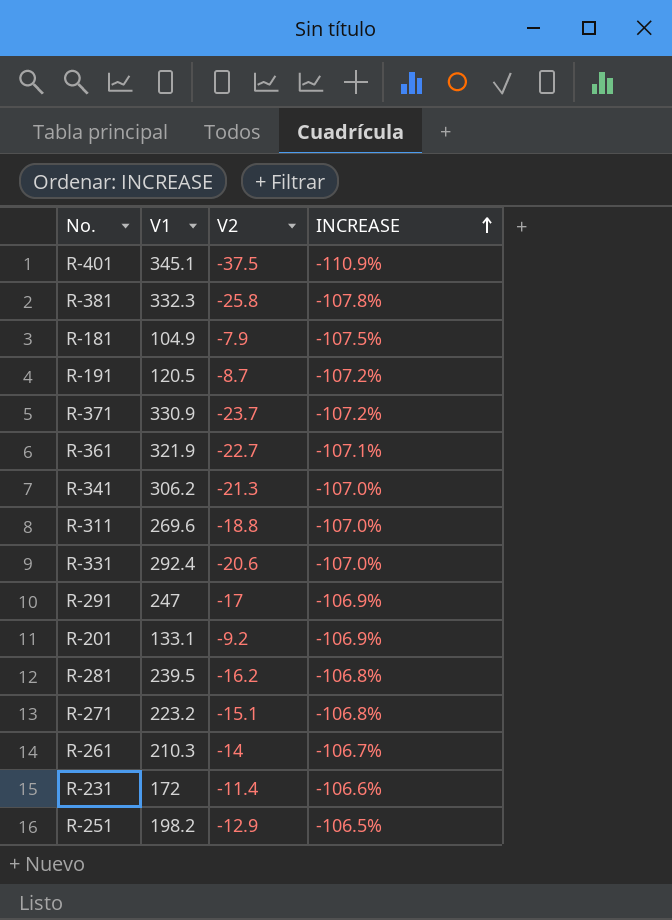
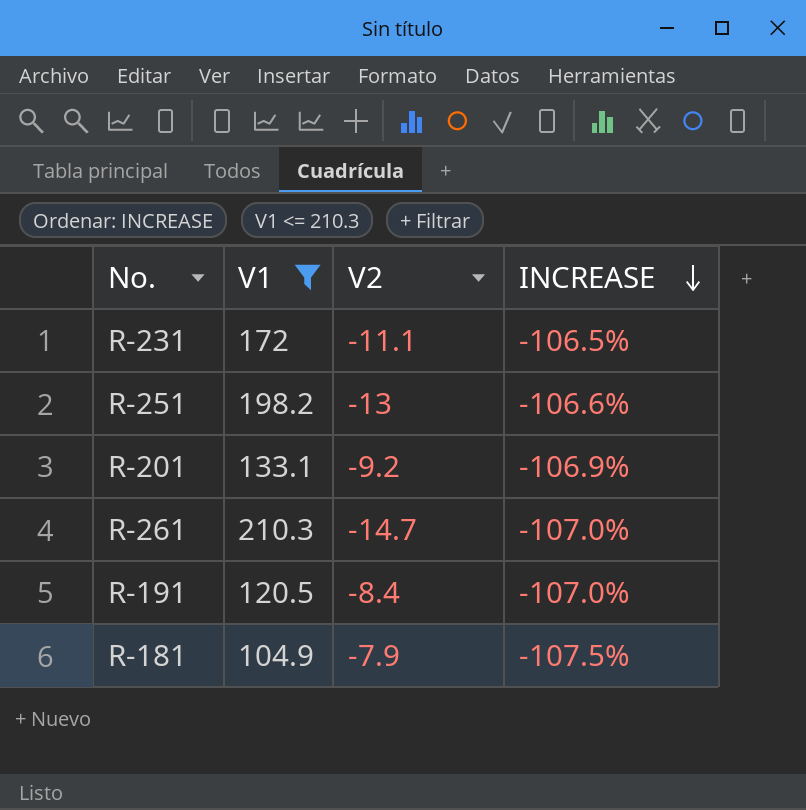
filter: none -> V1 <= 210.3
row order: INCREASE ascending -> INCREASE descending
R-231 | V2: -11.4 -> -11.1
R-231 | INCREASE: -106.6% -> -106.5%
R-251 | V2: -12.9 -> -13
R-251 | INCREASE: -106.5% -> -106.6%
R-261 | V2: -14 -> -14.7
R-261 | INCREASE: -106.7% -> -107.0%
R-191 | V2: -8.7 -> -8.4
R-191 | INCREASE: -107.2% -> -107.0%

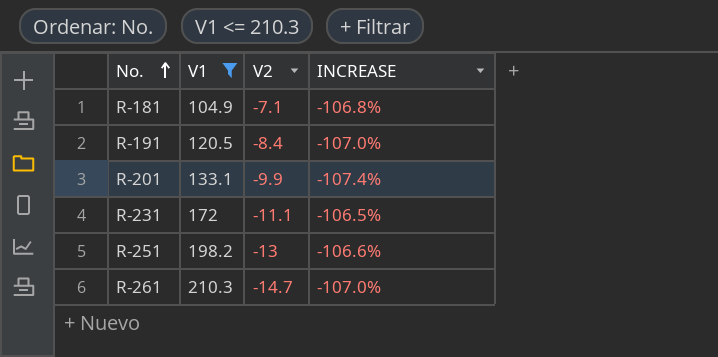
row order: INCREASE descending -> No. ascending
R-181 | V2: -7.9 -> -7.1
R-181 | INCREASE: -107.5% -> -106.8%
R-201 | V2: -9.2 -> -9.9
R-201 | INCREASE: -106.9% -> -107.4%

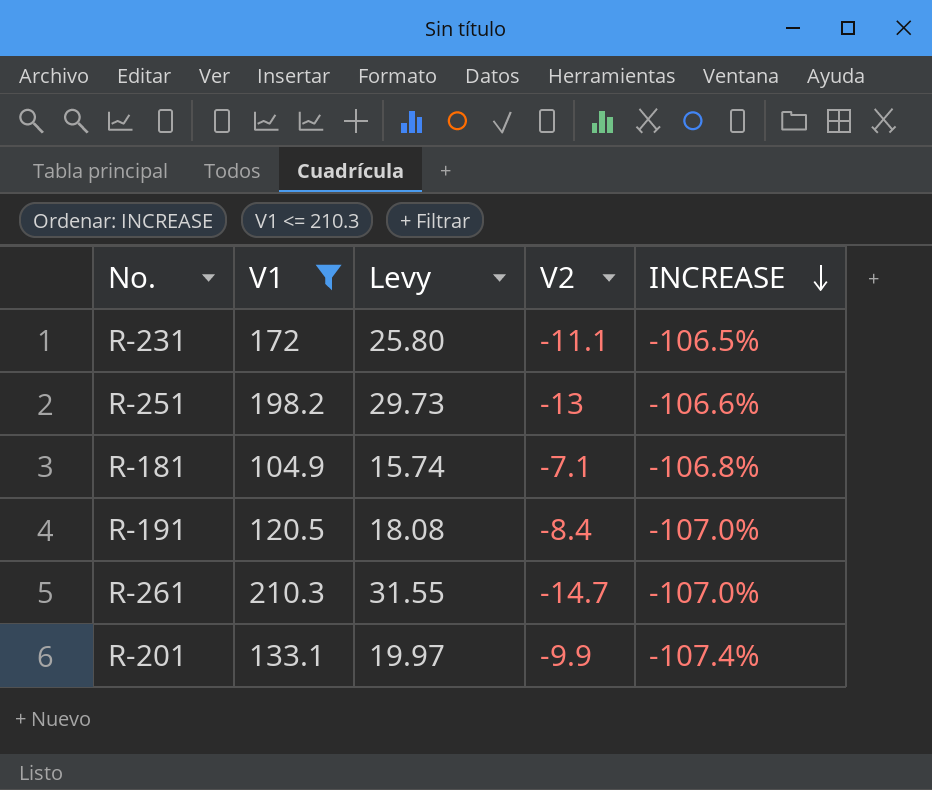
row order: No. ascending -> INCREASE descending
column Levy | formula: none -> [V1] * 0.15

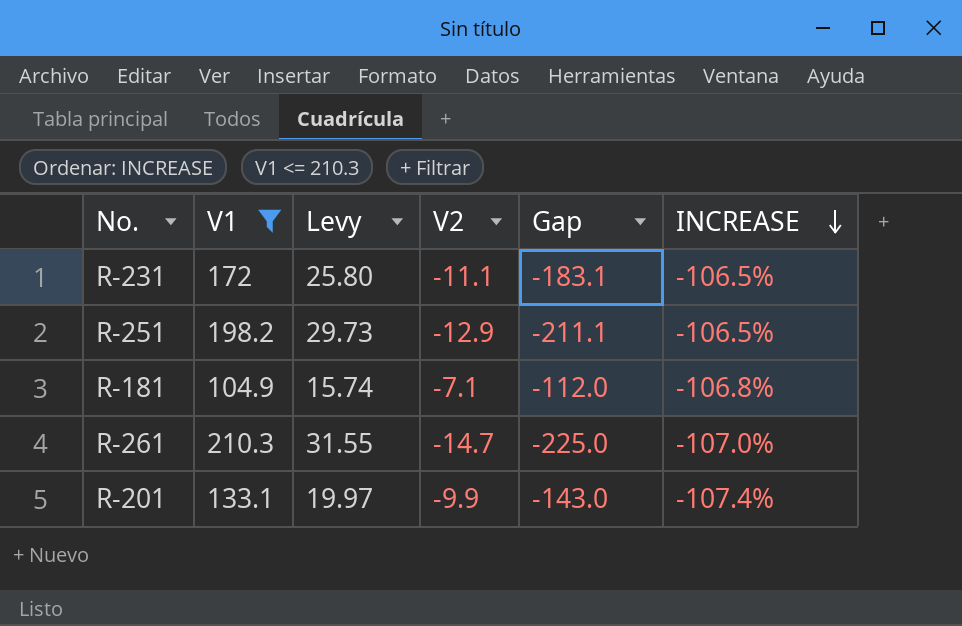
column Gap | formula: none -> [V2] - [V1]
row R-191: 120.5 | 18.08 | -8.4 | -107.0% -> none
R-251 | V2: -13 -> -12.9
R-251 | INCREASE: -106.6% -> -106.5%

